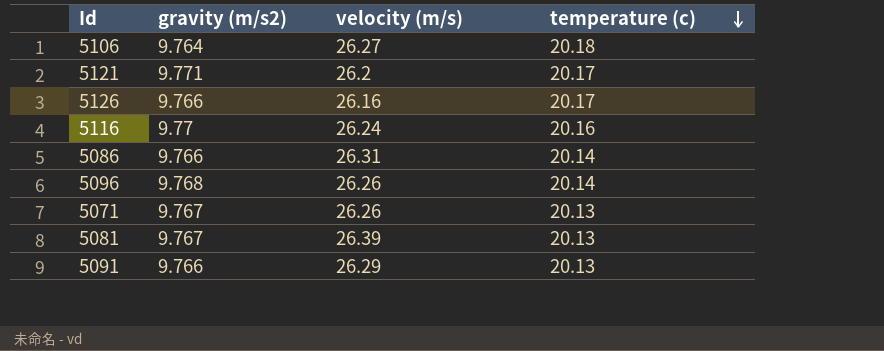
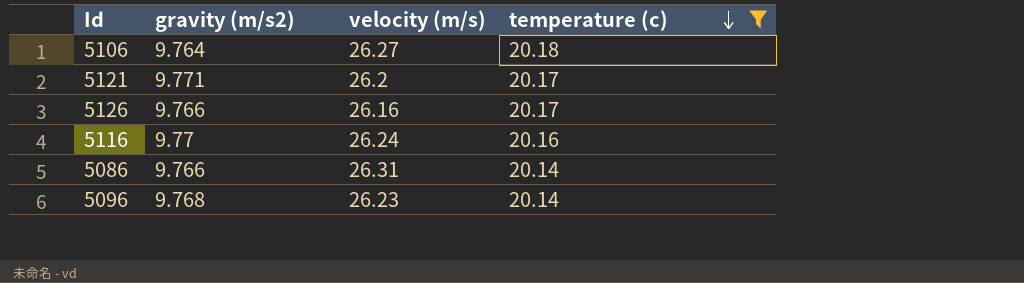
filter: none -> temperature (c) != 20.13
5096 | velocity (m/s): 26.26 -> 26.23

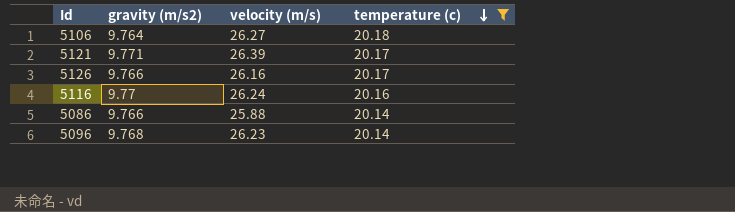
5121 | velocity (m/s): 26.2 -> 26.39
5086 | velocity (m/s): 26.31 -> 25.88

